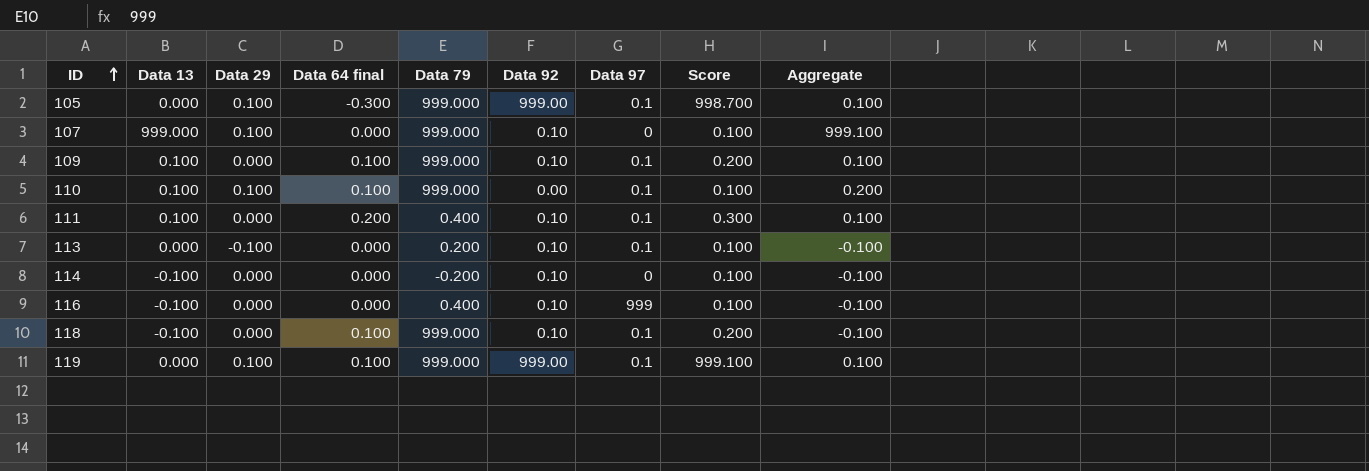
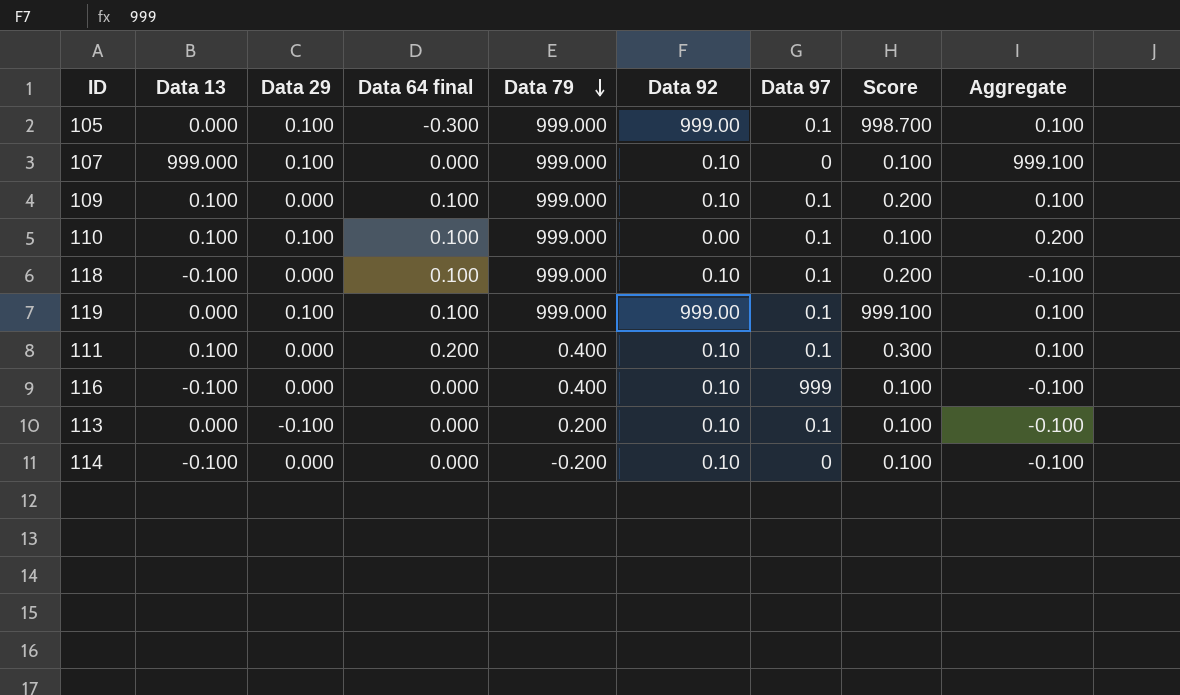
row order: ID ascending -> Data 79 descending

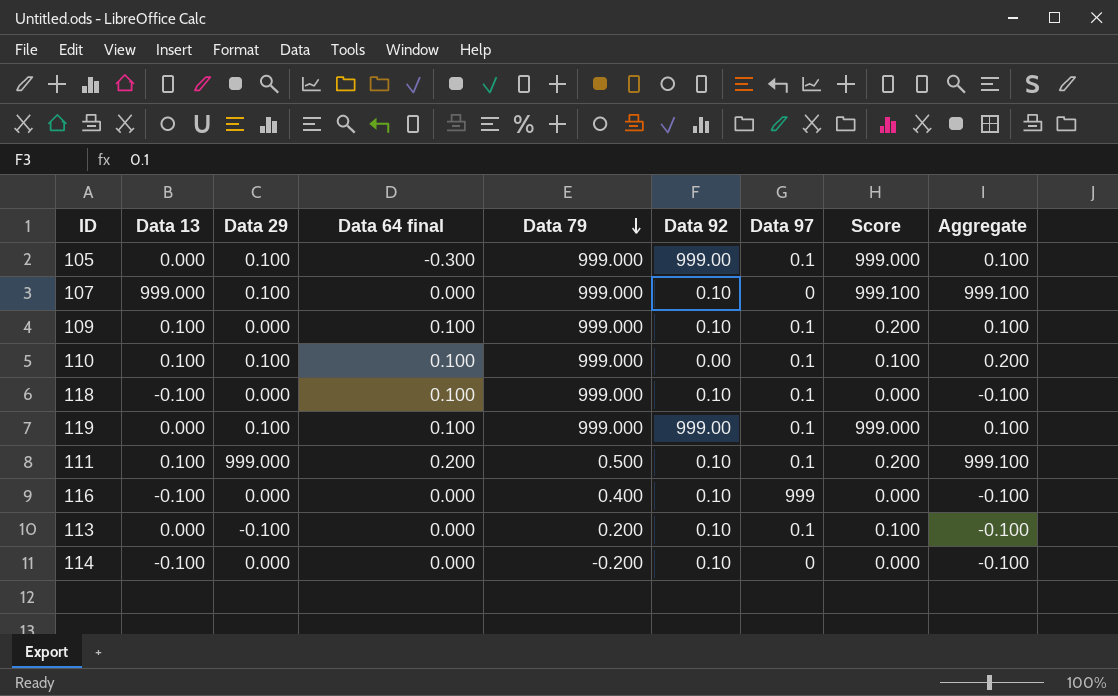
column Score | formula: [Data 64 final] + [Data 92] -> [Data 13] + [Data 92]
111 | Data 29: 0.000 -> 999.000
111 | Data 79: 0.400 -> 0.500
111 | Aggregate: 0.100 -> 999.100

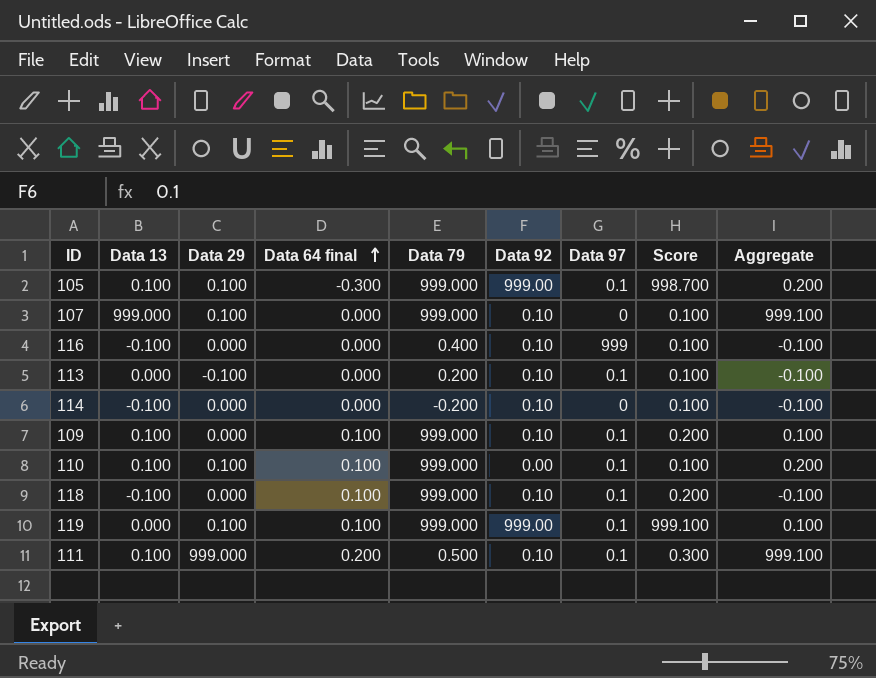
row order: Data 79 descending -> Data 64 final ascending
column Score | formula: [Data 13] + [Data 92] -> [Data 64 final] + [Data 92]
105 | Data 13: 0.000 -> 0.100
105 | Aggregate: 0.100 -> 0.200

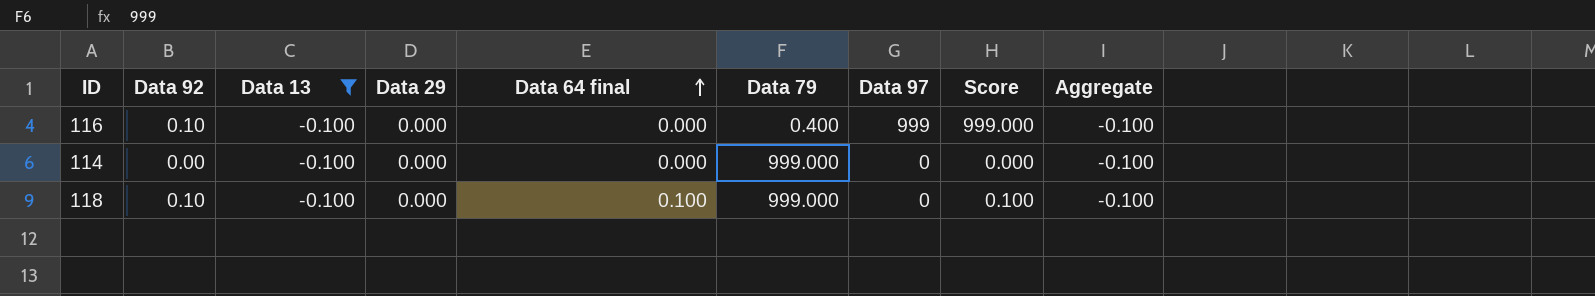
filter: none -> Data 13 = -0.100
column Data 92 | position: 6 -> 2
column Score | formula: [Data 64 final] + [Data 92] -> [Data 64 final] + [Data 97]
114 | Data 92: 0.10 -> 0.00
114 | Data 79: -0.200 -> 999.000
118 | Data 97: 0.1 -> 0

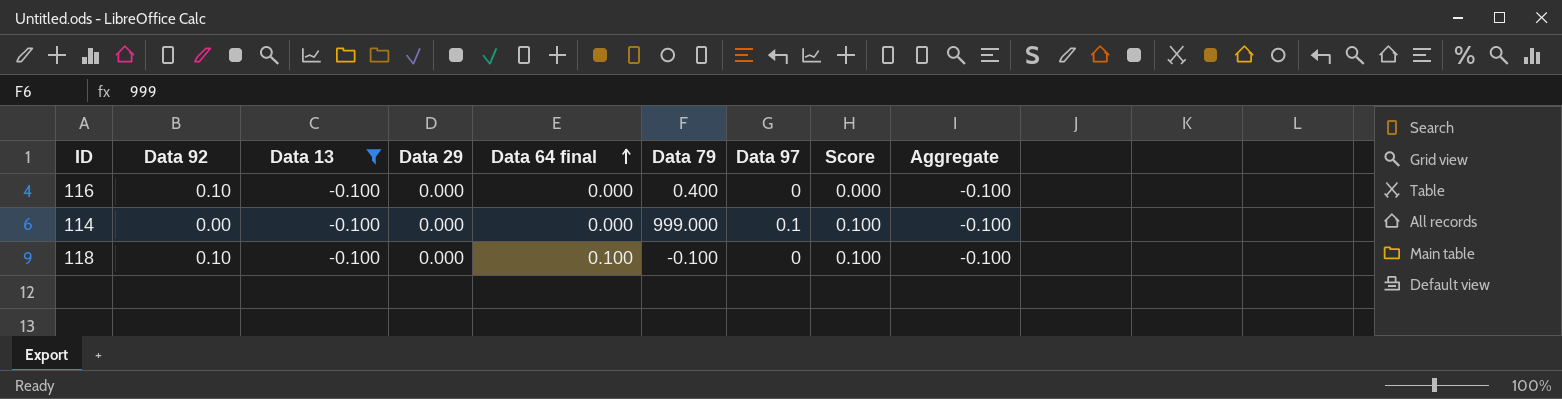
116 | Data 97: 999 -> 0
116 | Score: 999.000 -> 0.000
114 | Data 97: 0 -> 0.1
114 | Score: 0.000 -> 0.100
118 | Data 79: 999.000 -> -0.100

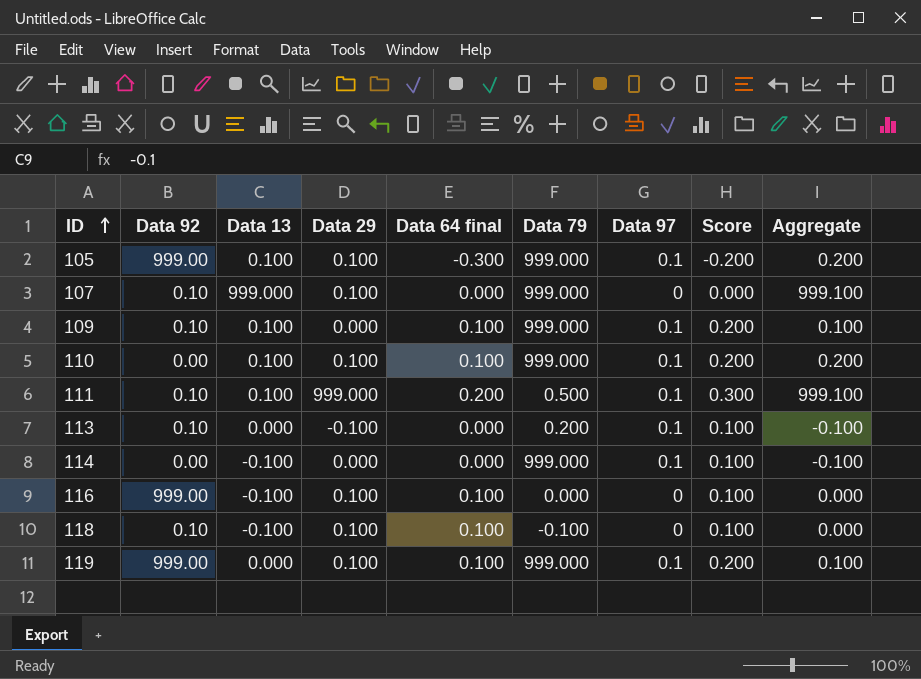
filter: Data 13 = -0.100 -> none
row order: Data 64 final ascending -> ID ascending
116 | Data 92: 0.10 -> 999.00
116 | Data 29: 0.000 -> 0.100
116 | Data 64 final: 0.000 -> 0.100
116 | Data 79: 0.400 -> 0.000
116 | Score: 0.000 -> 0.100
116 | Aggregate: -0.100 -> 0.000
118 | Data 29: 0.000 -> 0.100
118 | Aggregate: -0.100 -> 0.000

